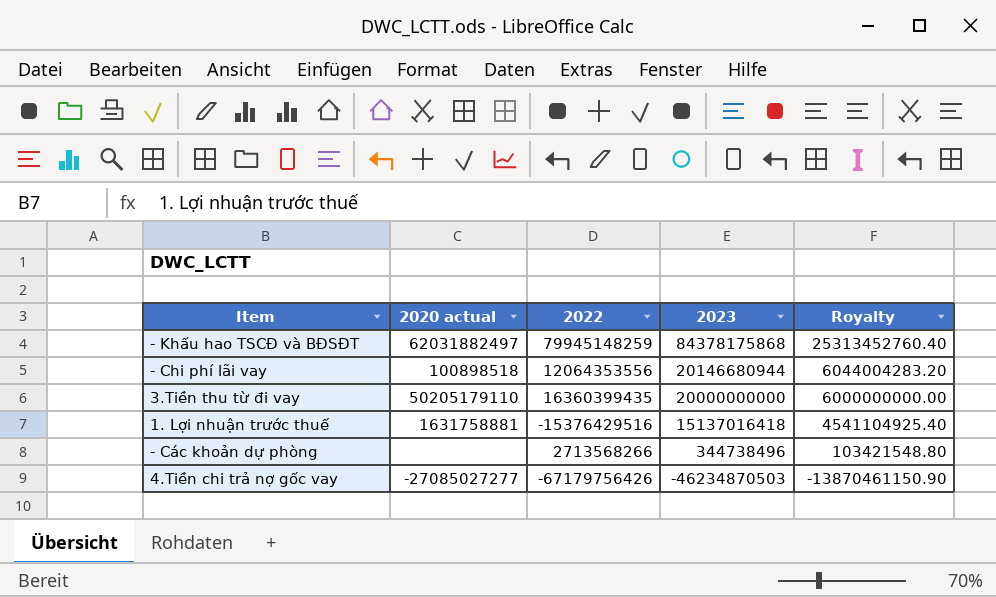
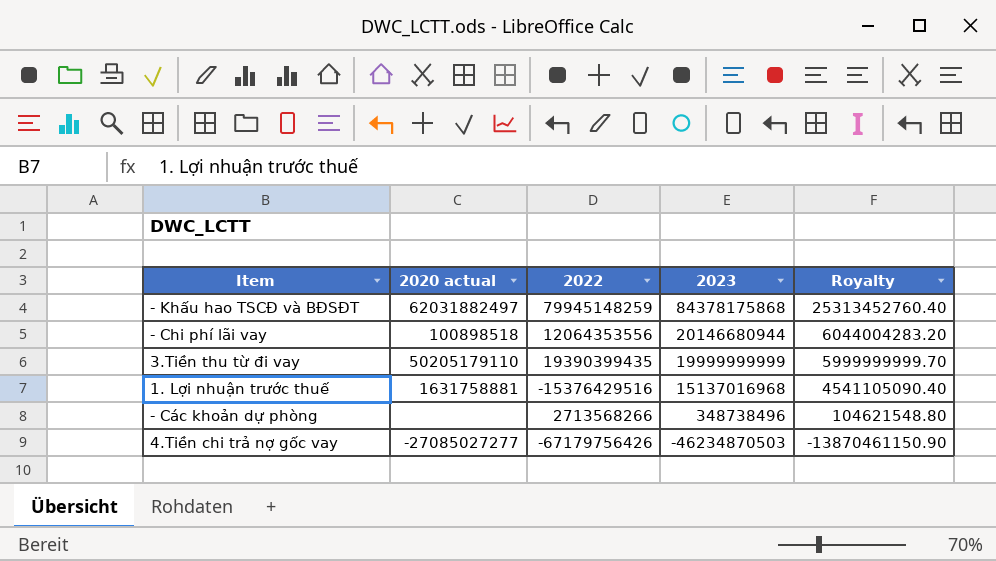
3.Tiền thu từ đi vay | 2022: 16360399435 -> 19390399435
3.Tiền thu từ đi vay | 2023: 20000000000 -> 19999999999
3.Tiền thu từ đi vay | Royalty: 6000000000.00 -> 5999999999.70
1. Lợi nhuận trước thuế | 2023: 15137016418 -> 15137016968
1. Lợi nhuận trước thuế | Royalty: 4541104925.40 -> 4541105090.40
- Các khoản dự phòng | 2023: 344738496 -> 348738496
- Các khoản dự phòng | Royalty: 103421548.80 -> 104621548.80

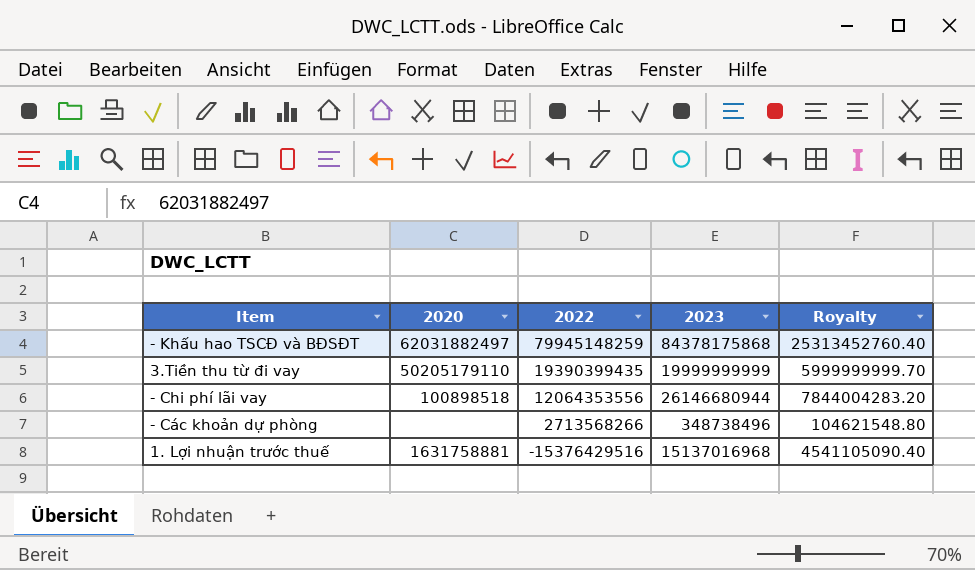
row order: 2023 descending -> 2022 descending
column name: 2020 actual -> 2020
row 4.Tiền chi trả nợ gốc vay: -27085027277 | -67179756426 | -46234870503 | -13870461150.90 -> none
- Chi phí lãi vay | 2023: 20146680944 -> 26146680944
- Chi phí lãi vay | Royalty: 6044004283.20 -> 7844004283.20

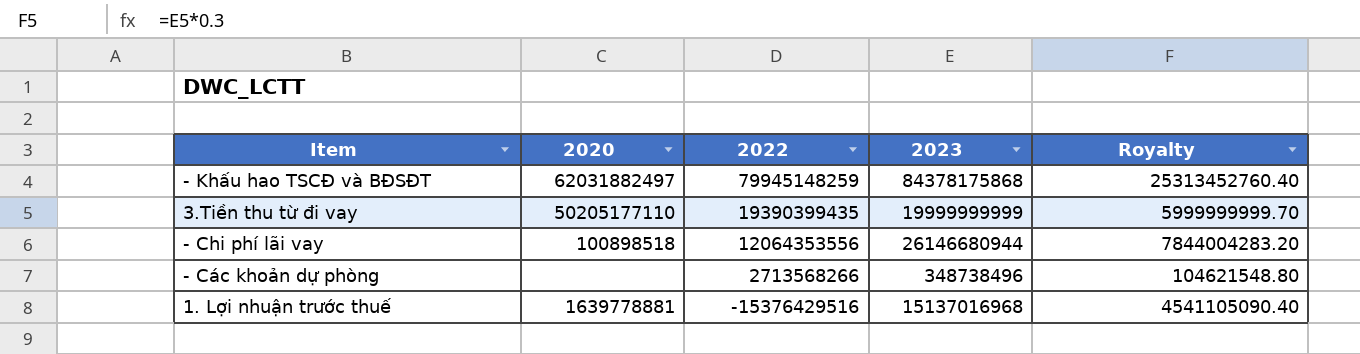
3.Tiền thu từ đi vay | 2020: 50205179110 -> 50205177110
1. Lợi nhuận trước thuế | 2020: 1631758881 -> 1639778881

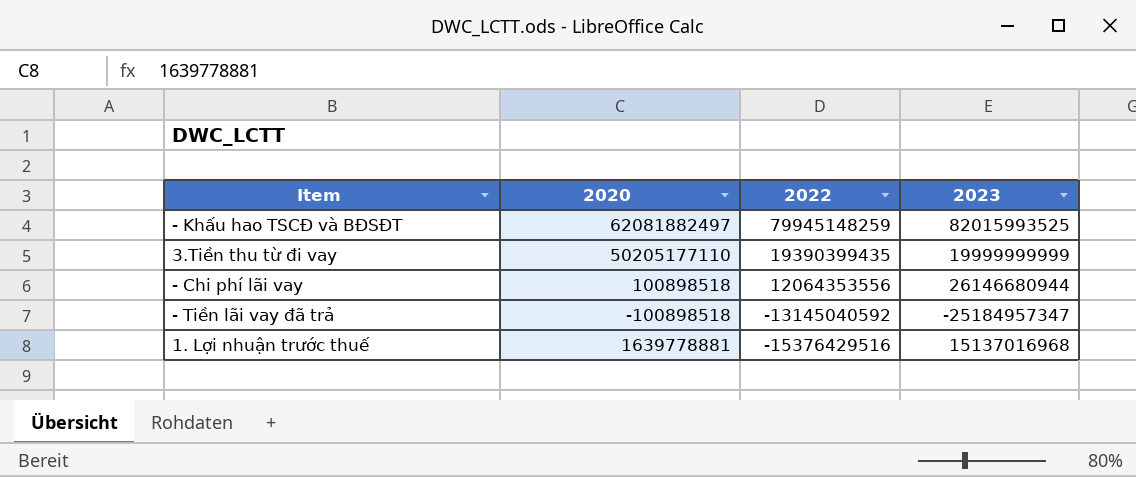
column Royalty | formula: [2023] * 0.3 -> none
row - Các khoản dự phòng: none | 2713568266 | 348738496 | 104621548.80 -> none
- Khấu hao TSCĐ và BĐSĐT | 2020: 62031882497 -> 62081882497
- Khấu hao TSCĐ và BĐSĐT | 2023: 84378175868 -> 82015993525
row - Tiền lãi vay đã trả: none -> -100898518 | -13145040592 | -25184957347

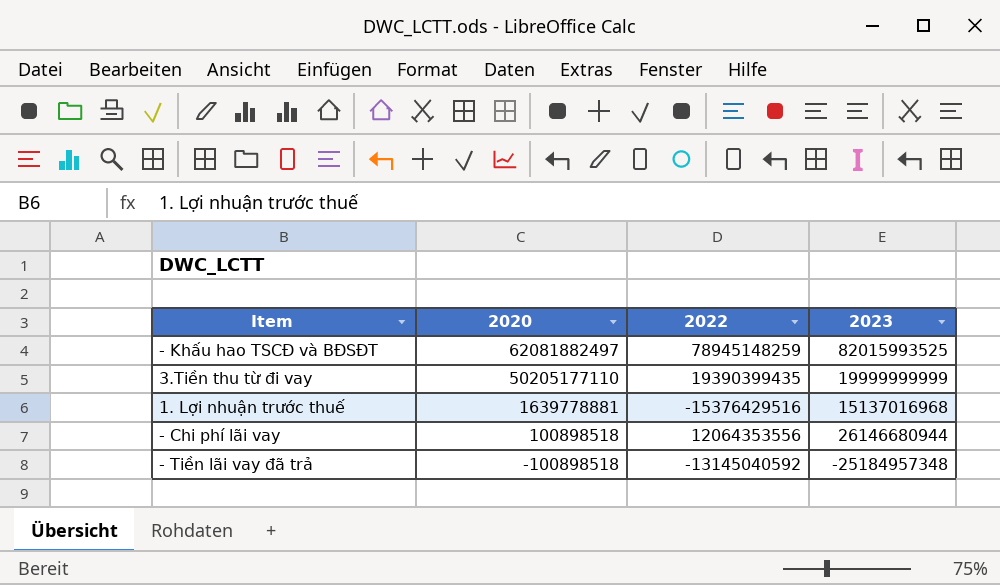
row order: 2022 descending -> 2020 descending
- Khấu hao TSCĐ và BĐSĐT | 2022: 79945148259 -> 78945148259
- Tiền lãi vay đã trả | 2023: -25184957347 -> -25184957348

